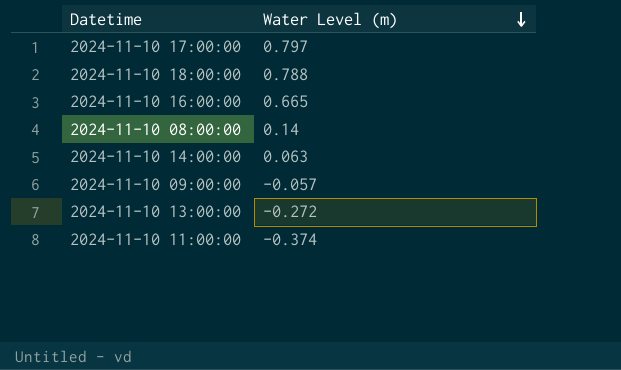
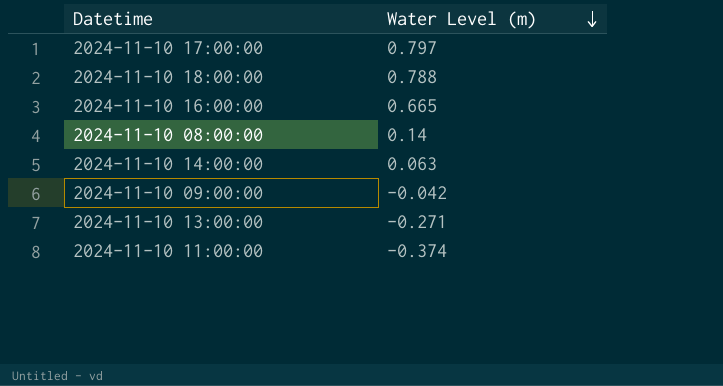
2024-11-10 09:00:00 | Water Level (m): -0.057 -> -0.042
2024-11-10 13:00:00 | Water Level (m): -0.272 -> -0.271

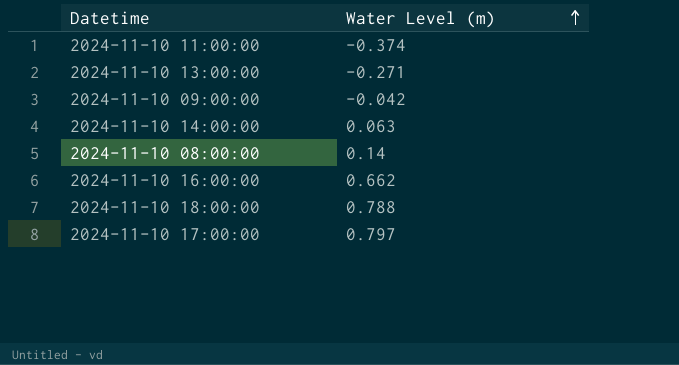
row order: Water Level (m) descending -> Water Level (m) ascending
2024-11-10 16:00:00 | Water Level (m): 0.665 -> 0.662

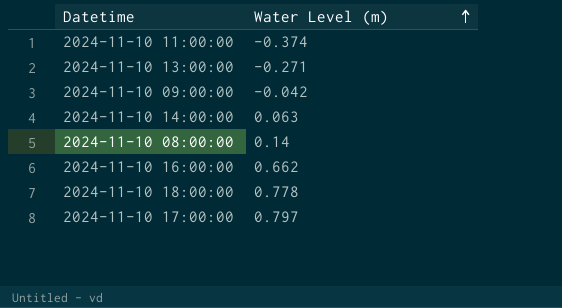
2024-11-10 18:00:00 | Water Level (m): 0.788 -> 0.778

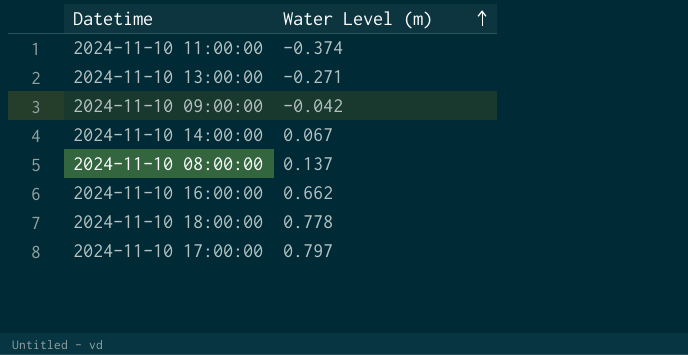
2024-11-10 14:00:00 | Water Level (m): 0.063 -> 0.067
2024-11-10 08:00:00 | Water Level (m): 0.14 -> 0.137

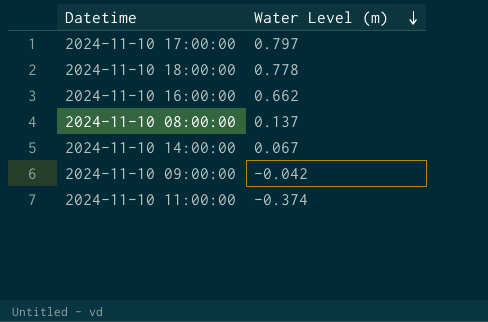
row order: Water Level (m) ascending -> Water Level (m) descending
row 2024-11-10 13:00:00: -0.271 -> none

